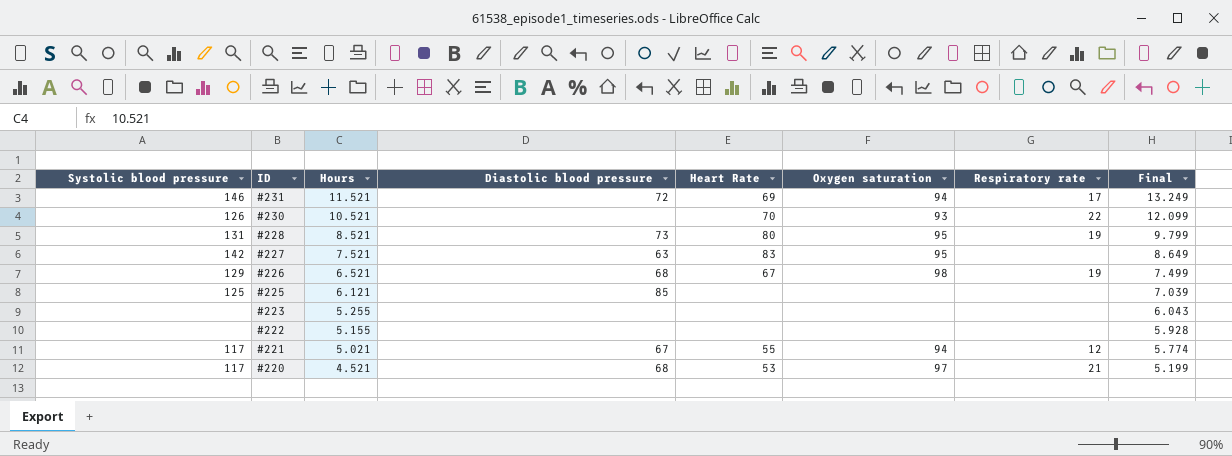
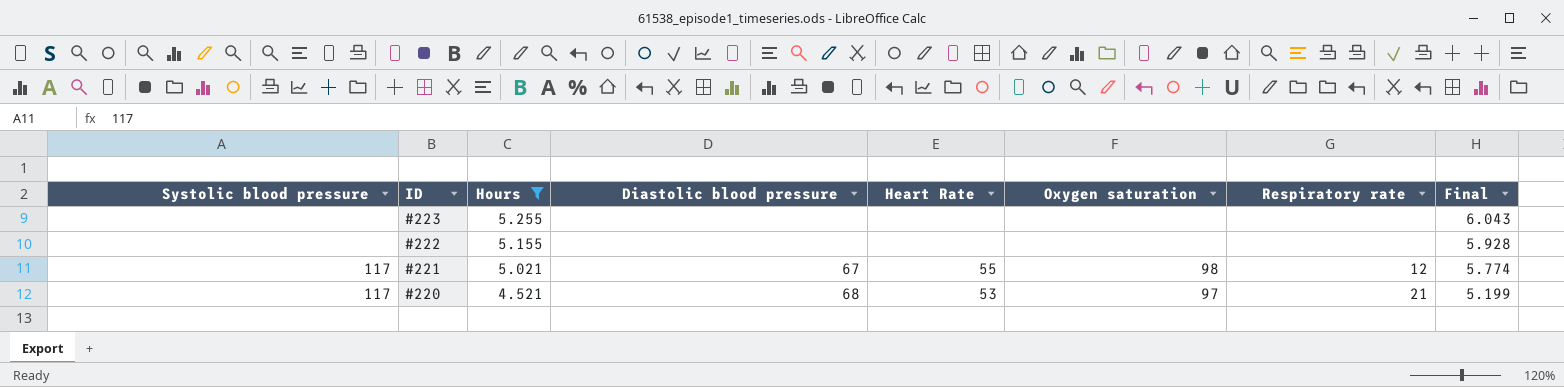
filter: none -> Hours <= 5.255
#221 | Oxygen saturation: 94 -> 98

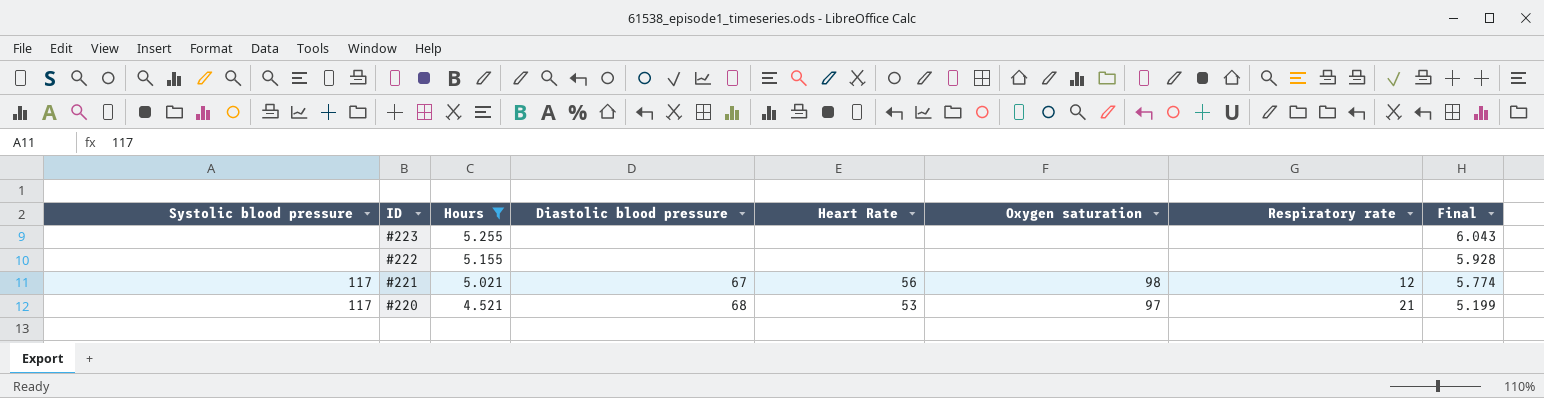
#221 | Heart Rate: 55 -> 56

